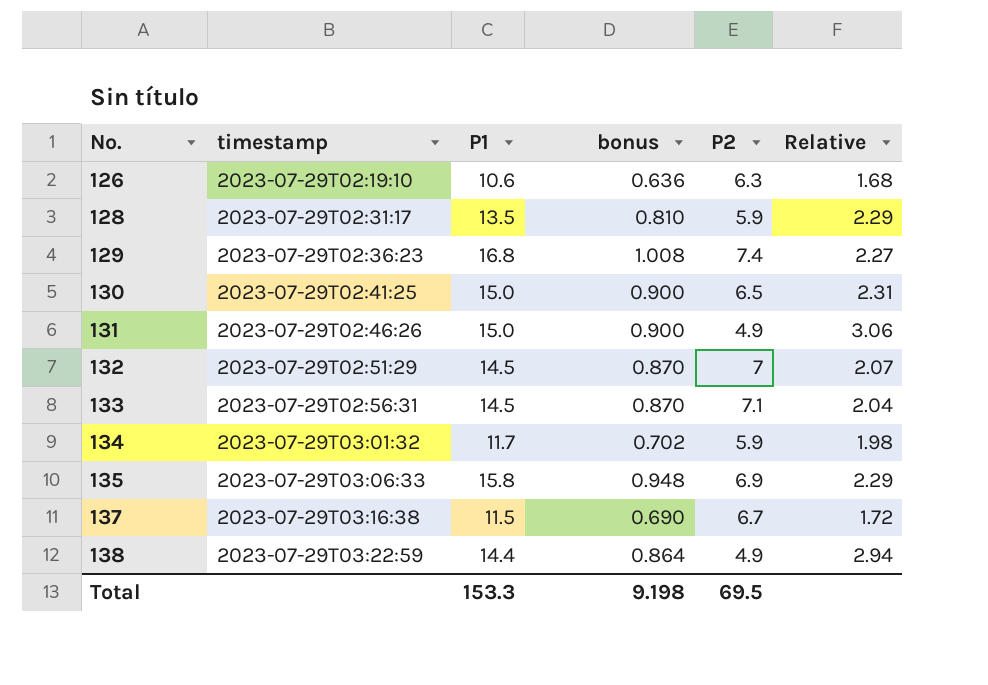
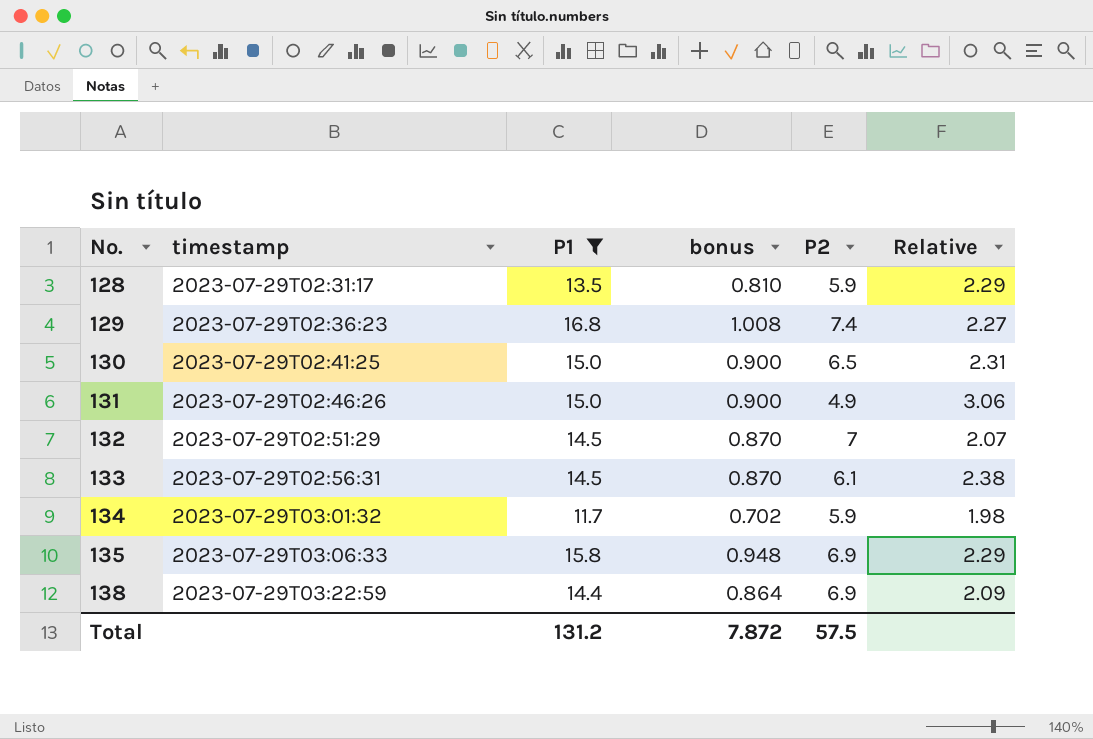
filter: none -> P1 >= 11.7
133 | P2: 7.1 -> 6.1
133 | Relative: 2.04 -> 2.38
138 | P2: 4.9 -> 6.9
138 | Relative: 2.94 -> 2.09
Total | P1: 153.3 -> 131.2
Total | bonus: 9.198 -> 7.872
Total | P2: 69.5 -> 57.5

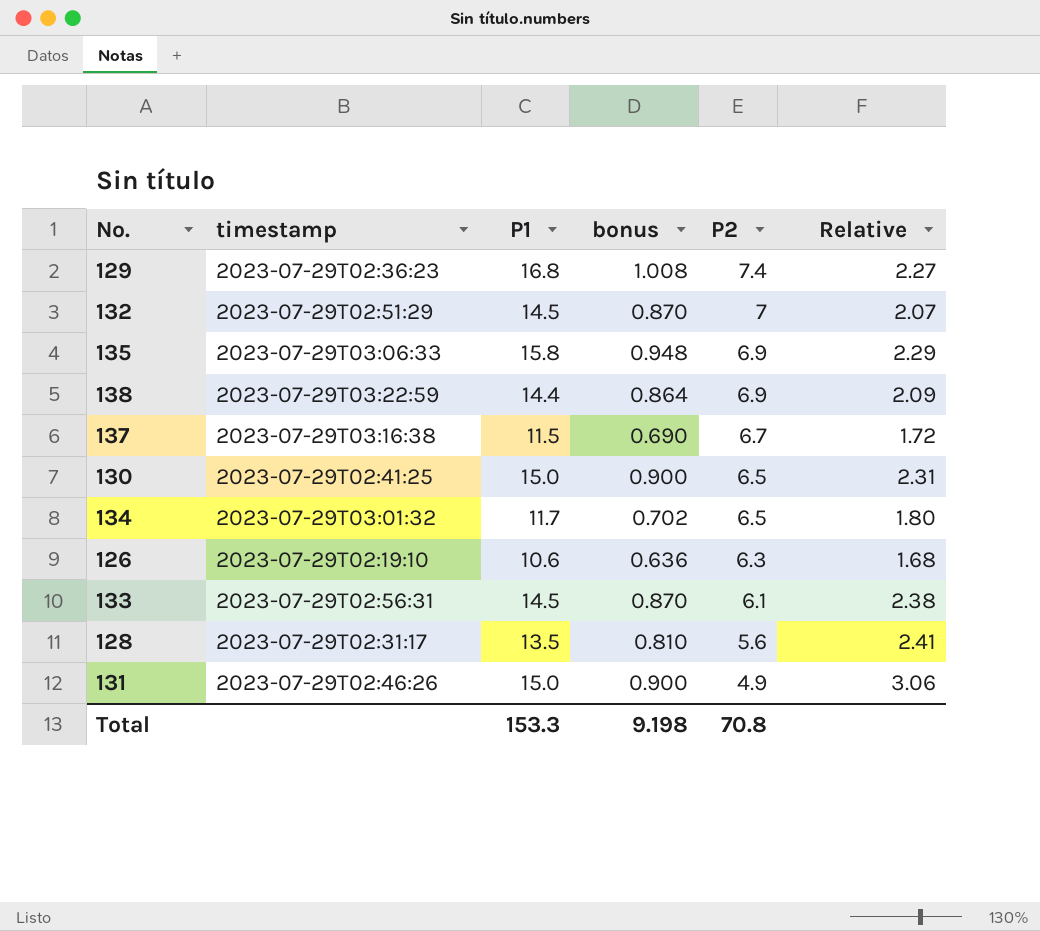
filter: P1 >= 11.7 -> none
row order: No. ascending -> P2 descending
134 | P2: 5.9 -> 6.5
134 | Relative: 1.98 -> 1.80
128 | P2: 5.9 -> 5.6
128 | Relative: 2.29 -> 2.41
Total | P1: 131.2 -> 153.3
Total | bonus: 7.872 -> 9.198
Total | P2: 57.5 -> 70.8

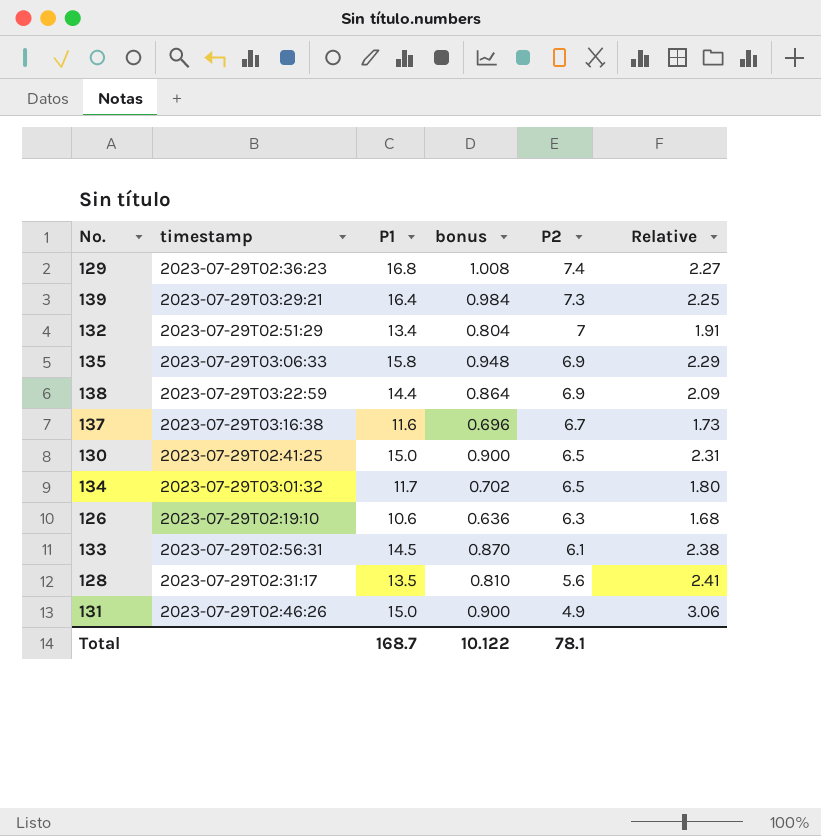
row 139: none -> 2023-07-29T03:29:21 | 16.4 | 0.984 | 7.3 | 2.25
132 | P1: 14.5 -> 13.4
132 | bonus: 0.870 -> 0.804
132 | Relative: 2.07 -> 1.91
137 | P1: 11.5 -> 11.6
137 | bonus: 0.690 -> 0.696
137 | Relative: 1.72 -> 1.73
Total | P1: 153.3 -> 168.7
Total | bonus: 9.198 -> 10.122
Total | P2: 70.8 -> 78.1

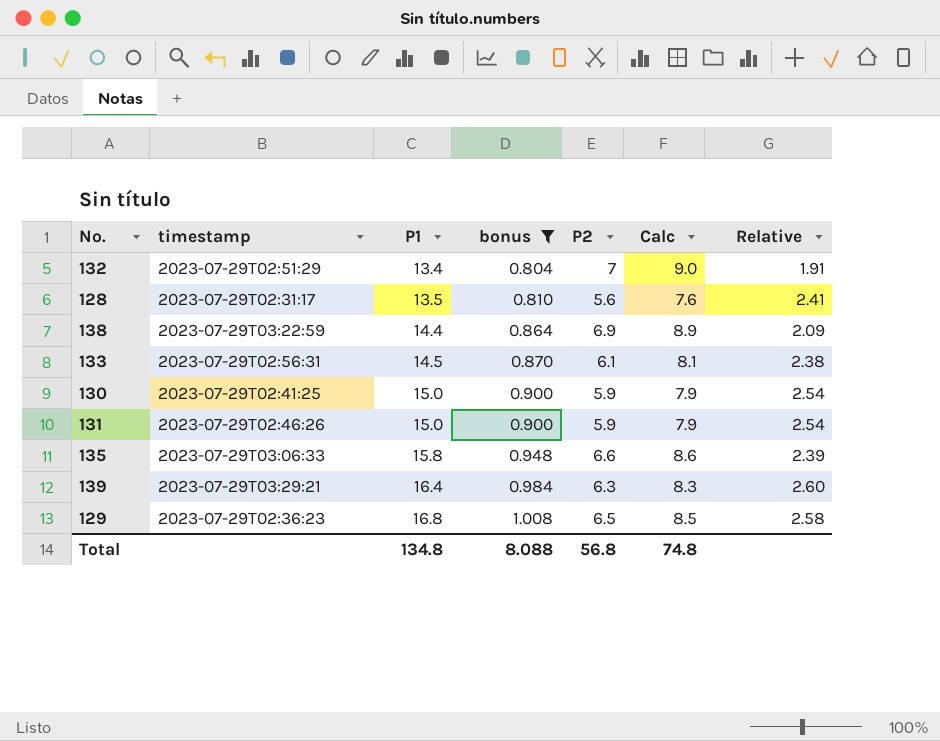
filter: none -> bonus >= 0.804
row order: P2 descending -> P1 ascending
column Calc | formula: none -> [P2] + 2
130 | P2: 6.5 -> 5.9
130 | Relative: 2.31 -> 2.54
131 | P2: 4.9 -> 5.9
131 | Relative: 3.06 -> 2.54
135 | P2: 6.9 -> 6.6
135 | Relative: 2.29 -> 2.39
139 | P2: 7.3 -> 6.3
139 | Relative: 2.25 -> 2.60
129 | P2: 7.4 -> 6.5
129 | Relative: 2.27 -> 2.58
Total | P1: 168.7 -> 134.8
Total | bonus: 10.122 -> 8.088
Total | P2: 78.1 -> 56.8

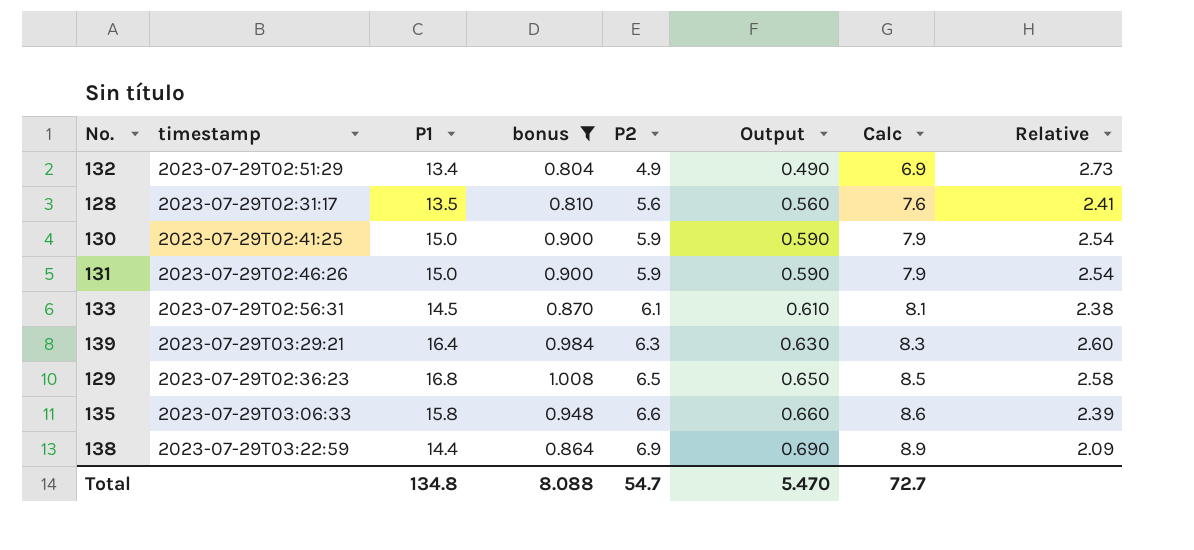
row order: P1 ascending -> P2 ascending
column Output | formula: none -> [P2] * 0.1
132 | P2: 7 -> 4.9
132 | Calc: 9.0 -> 6.9
132 | Relative: 1.91 -> 2.73
Total | P2: 56.8 -> 54.7
Total | Calc: 74.8 -> 72.7

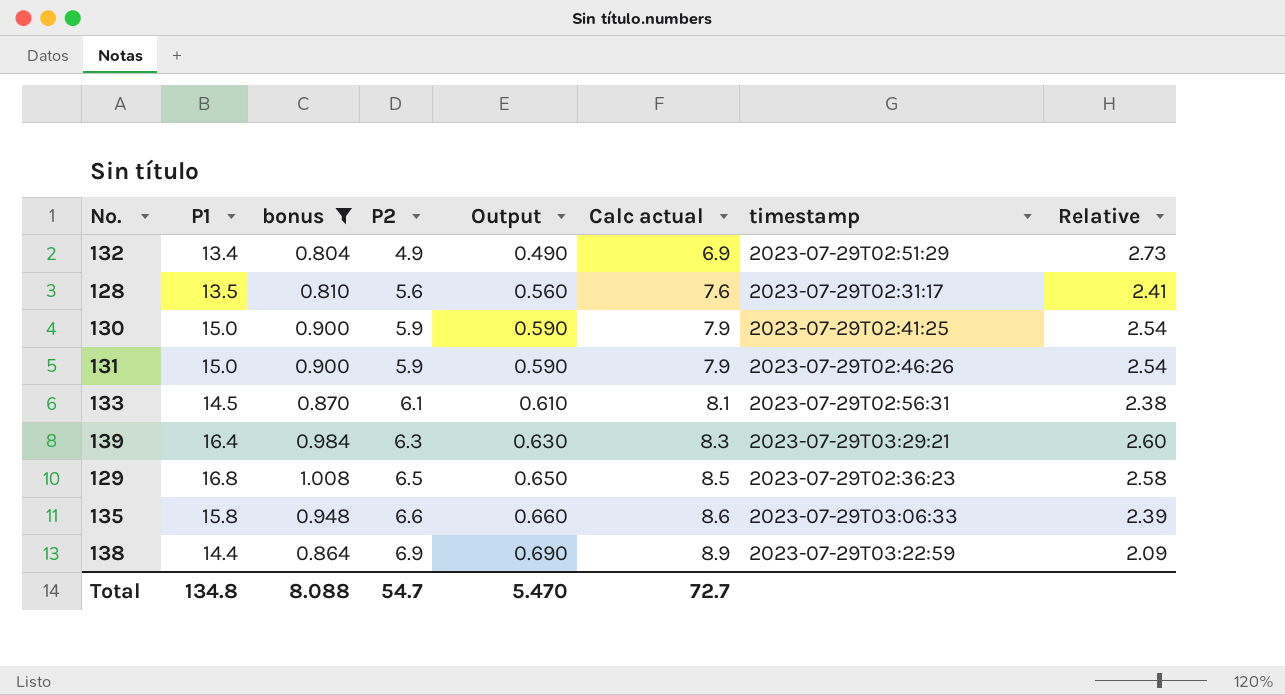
column name: Calc -> Calc actual
column timestamp | position: 2 -> 7

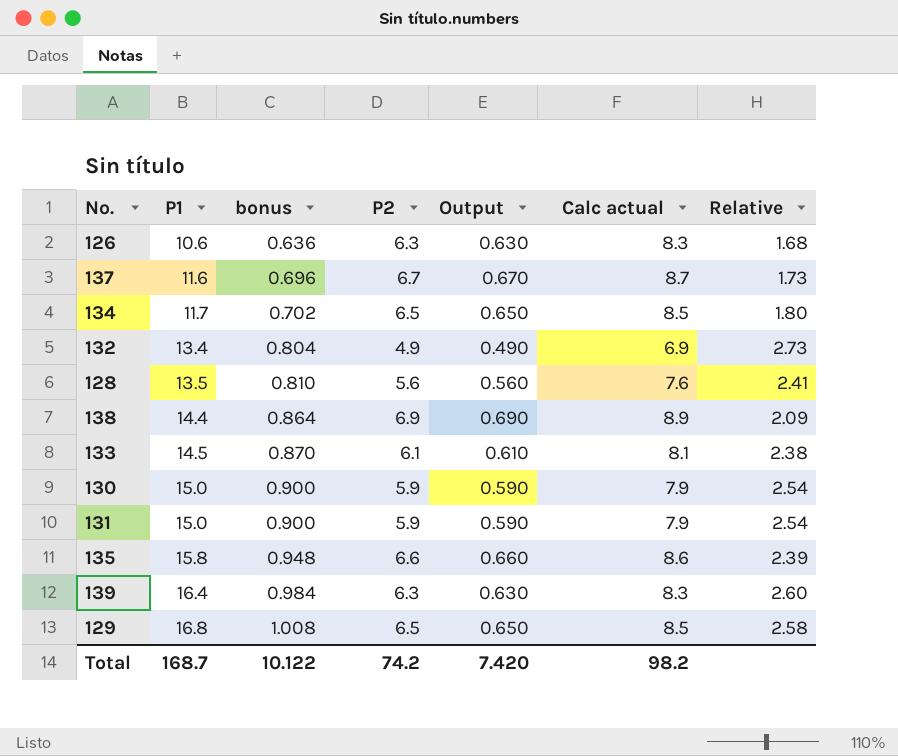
filter: bonus >= 0.804 -> none
row order: P2 ascending -> P1 ascending
column timestamp | position: 7 -> none
Total | P1: 134.8 -> 168.7
Total | bonus: 8.088 -> 10.122
Total | P2: 54.7 -> 74.2
Total | Output: 5.470 -> 7.420
Total | Calc actual: 72.7 -> 98.2

